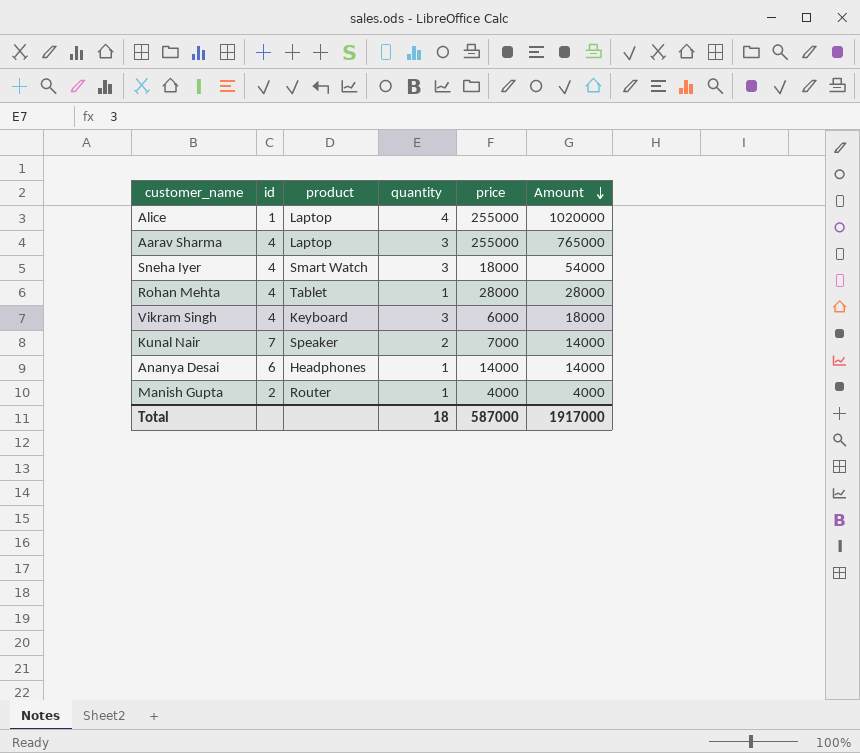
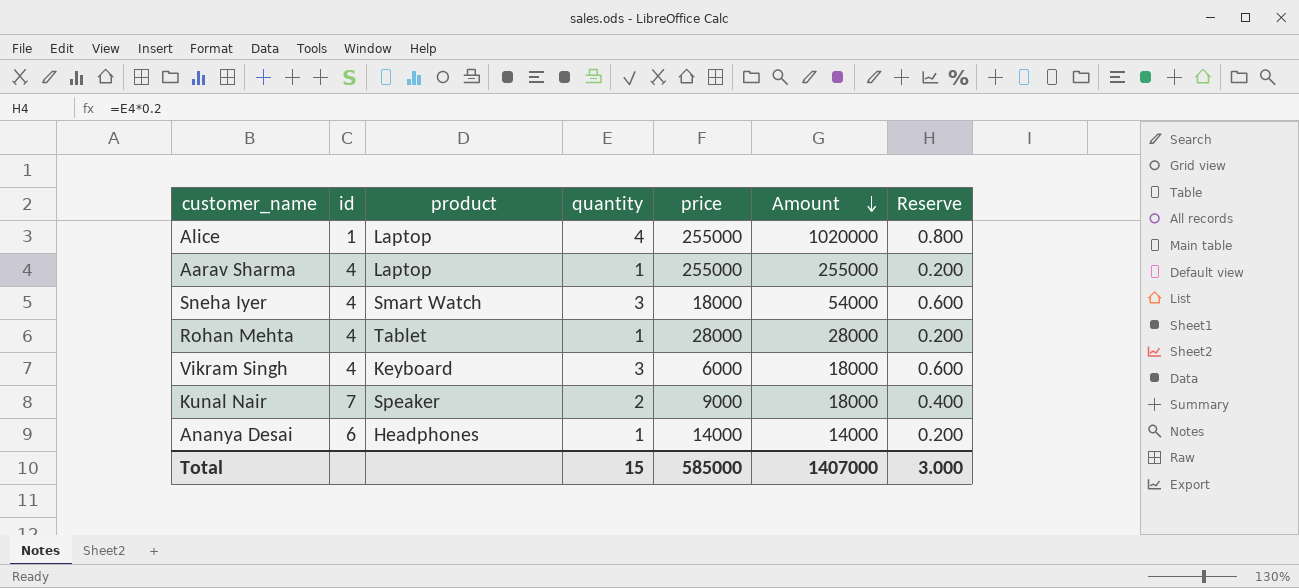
column Reserve | formula: none -> [quantity] * 0.2
row Manish Gupta: 2 | Router | 1 | 4000 | 4000 -> none
Aarav Sharma | quantity: 3 -> 1
Aarav Sharma | Amount: 765000 -> 255000
Kunal Nair | price: 7000 -> 9000
Kunal Nair | Amount: 14000 -> 18000
Total | quantity: 18 -> 15
Total | price: 587000 -> 585000
Total | Amount: 1917000 -> 1407000

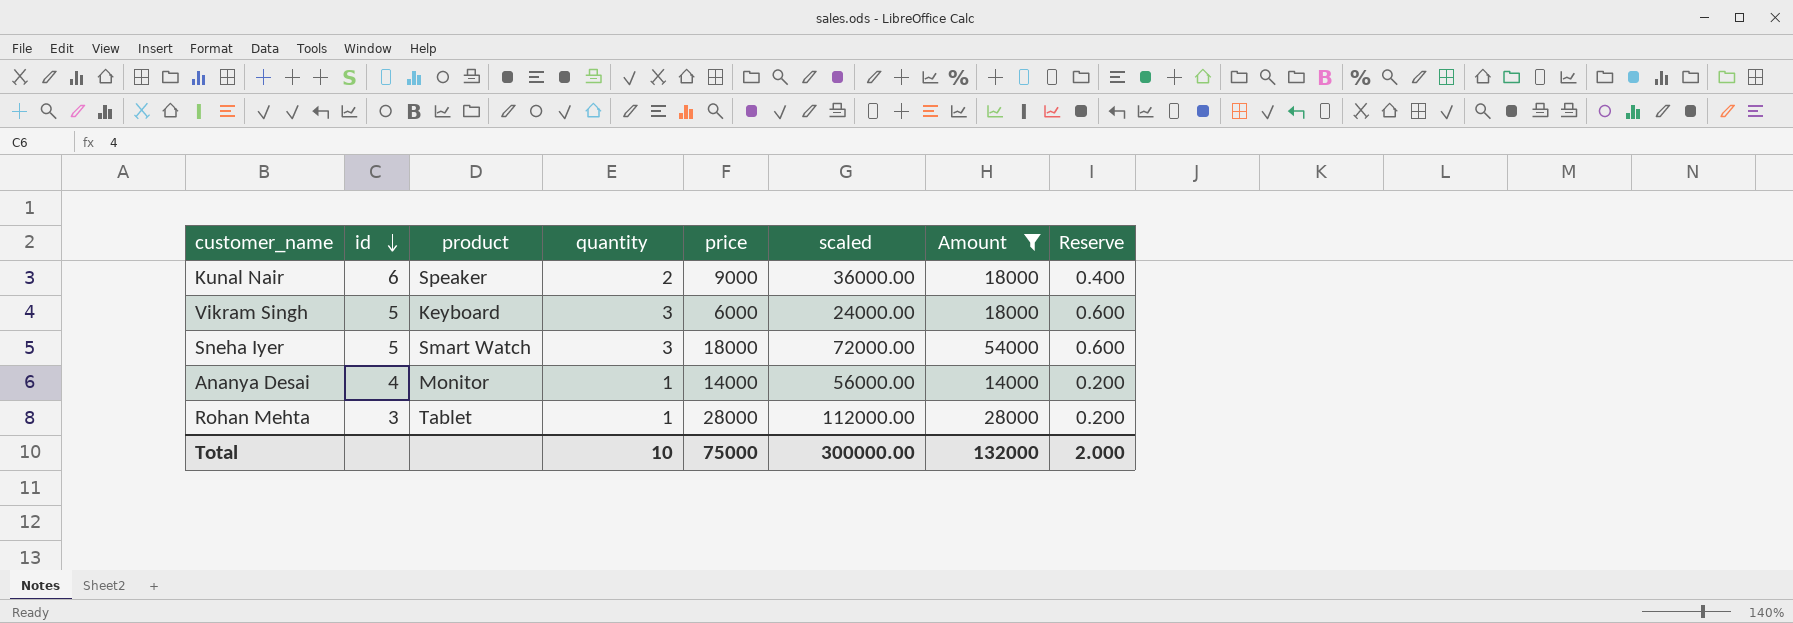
filter: none -> Amount <= 54000
row order: Amount descending -> id descending
column scaled | formula: none -> [price] * 4
Kunal Nair | id: 7 -> 6
Vikram Singh | id: 4 -> 5
Sneha Iyer | id: 4 -> 5
Ananya Desai | id: 6 -> 4
Ananya Desai | product: Headphones -> Monitor
Rohan Mehta | id: 4 -> 3
Total | quantity: 15 -> 10
Total | price: 585000 -> 75000
Total | Amount: 1407000 -> 132000
Total | Reserve: 3.000 -> 2.000

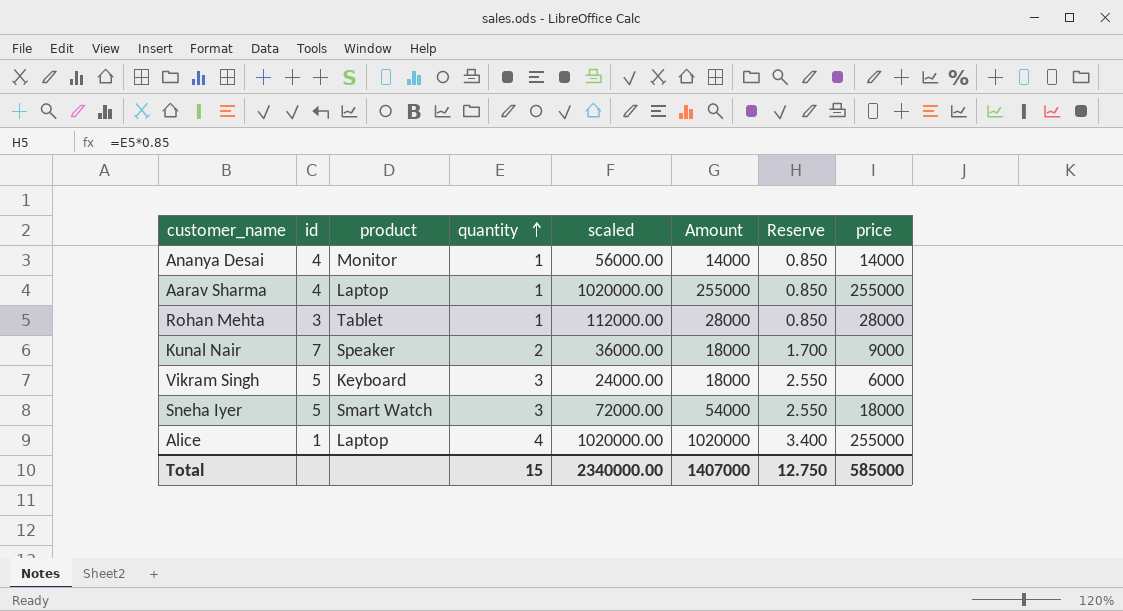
filter: Amount <= 54000 -> none
row order: id descending -> quantity ascending
column Reserve | formula: [quantity] * 0.2 -> [quantity] * 0.85
column price | position: 5 -> 8
Kunal Nair | id: 6 -> 7
Total | quantity: 10 -> 15
Total | scaled: 300000.00 -> 2340000.00
Total | Amount: 132000 -> 1407000
Total | Reserve: 2.000 -> 12.750
Total | price: 75000 -> 585000

